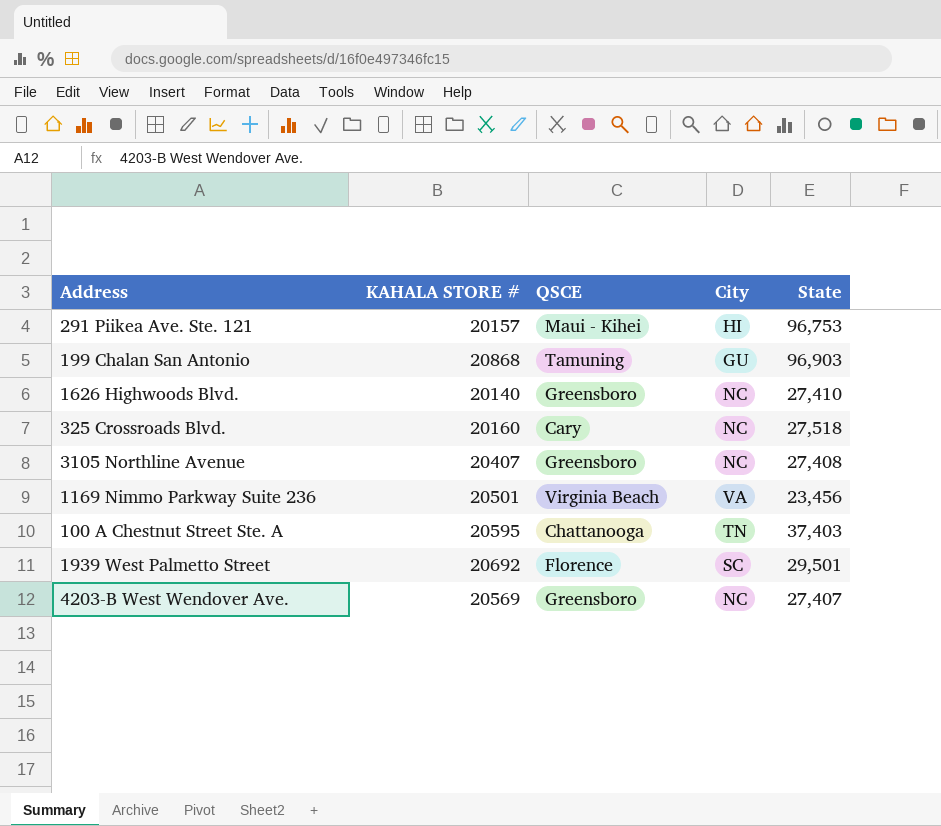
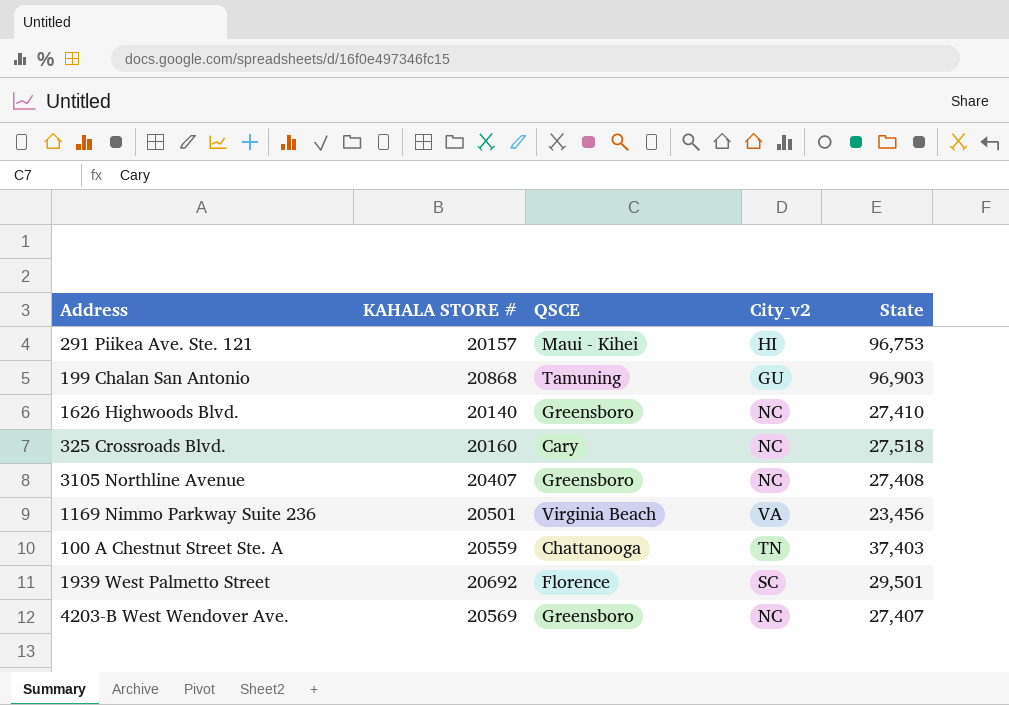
column name: City -> City_v2
100 A Chestnut Street Ste. A | KAHALA STORE #: 20595 -> 20559

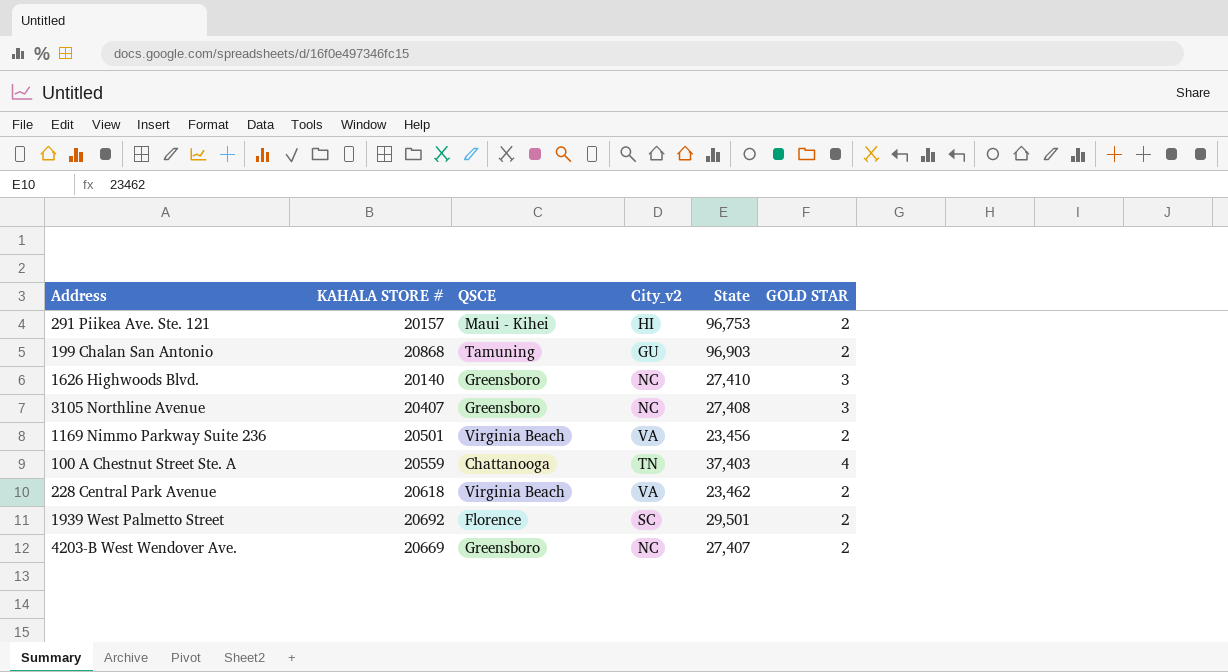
column GOLD STAR | position: none -> 6
row 325 Crossroads Blvd.: 20160 | Cary | NC | 27,518 -> none
row 228 Central Park Avenue: none -> 20618 | Virginia Beach | VA | 23,462 | 2
4203-B West Wendover Ave. | KAHALA STORE #: 20569 -> 20669

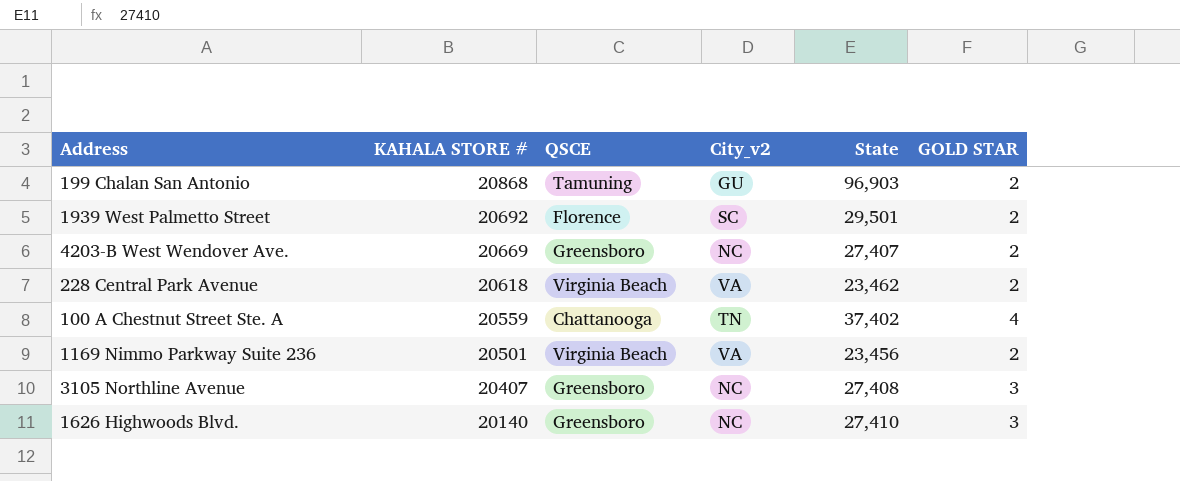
row order: none -> KAHALA STORE # descending
row 291 Piikea Ave. Ste. 121: 20157 | Maui - Kihei | HI | 96,753 | 2 -> none
100 A Chestnut Street Ste. A | State: 37,403 -> 37,402

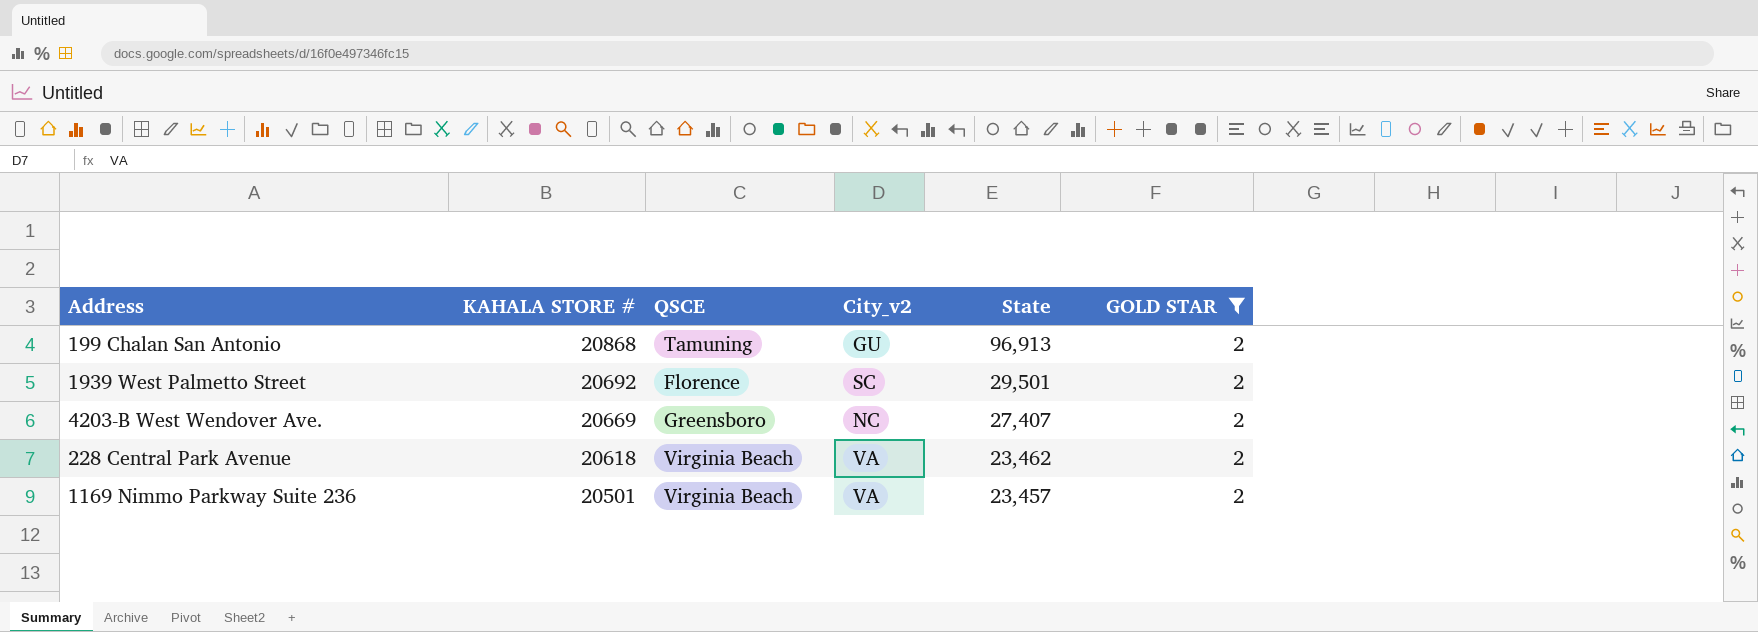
filter: none -> GOLD STAR = 2
199 Chalan San Antonio | State: 96,903 -> 96,913
1169 Nimmo Parkway Suite 236 | State: 23,456 -> 23,457

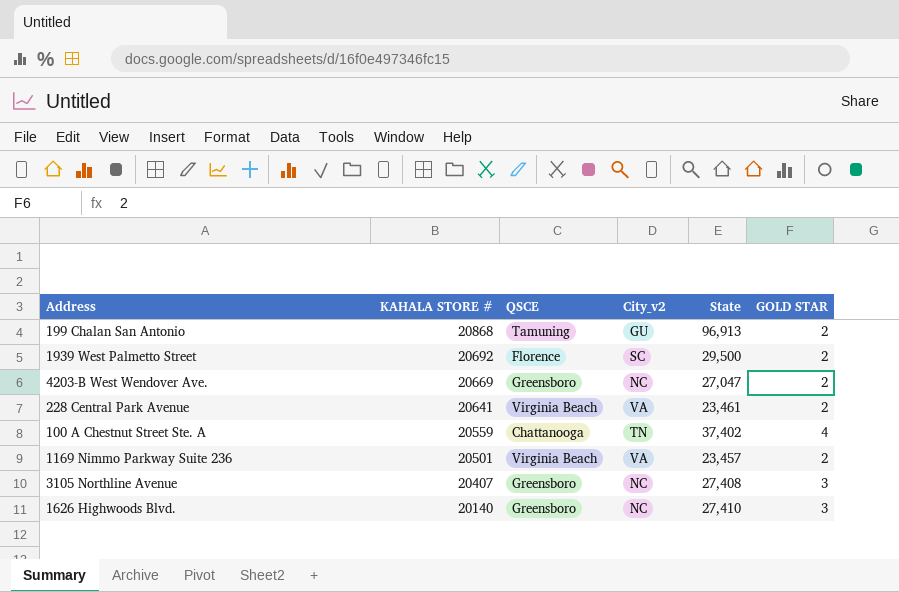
filter: GOLD STAR = 2 -> none
1939 West Palmetto Street | State: 29,501 -> 29,500
4203-B West Wendover Ave. | State: 27,407 -> 27,047
228 Central Park Avenue | KAHALA STORE #: 20618 -> 20641
228 Central Park Avenue | State: 23,462 -> 23,461

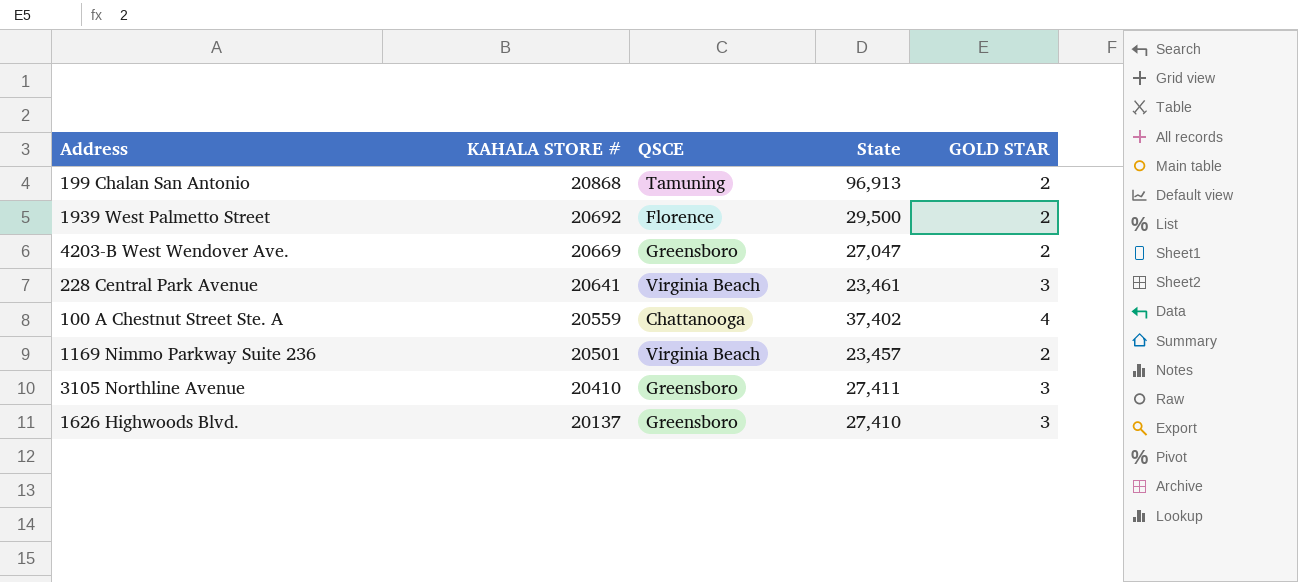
column City_v2 | position: 4 -> none
228 Central Park Avenue | GOLD STAR: 2 -> 3
3105 Northline Avenue | KAHALA STORE #: 20407 -> 20410
3105 Northline Avenue | State: 27,408 -> 27,411
1626 Highwoods Blvd. | KAHALA STORE #: 20140 -> 20137

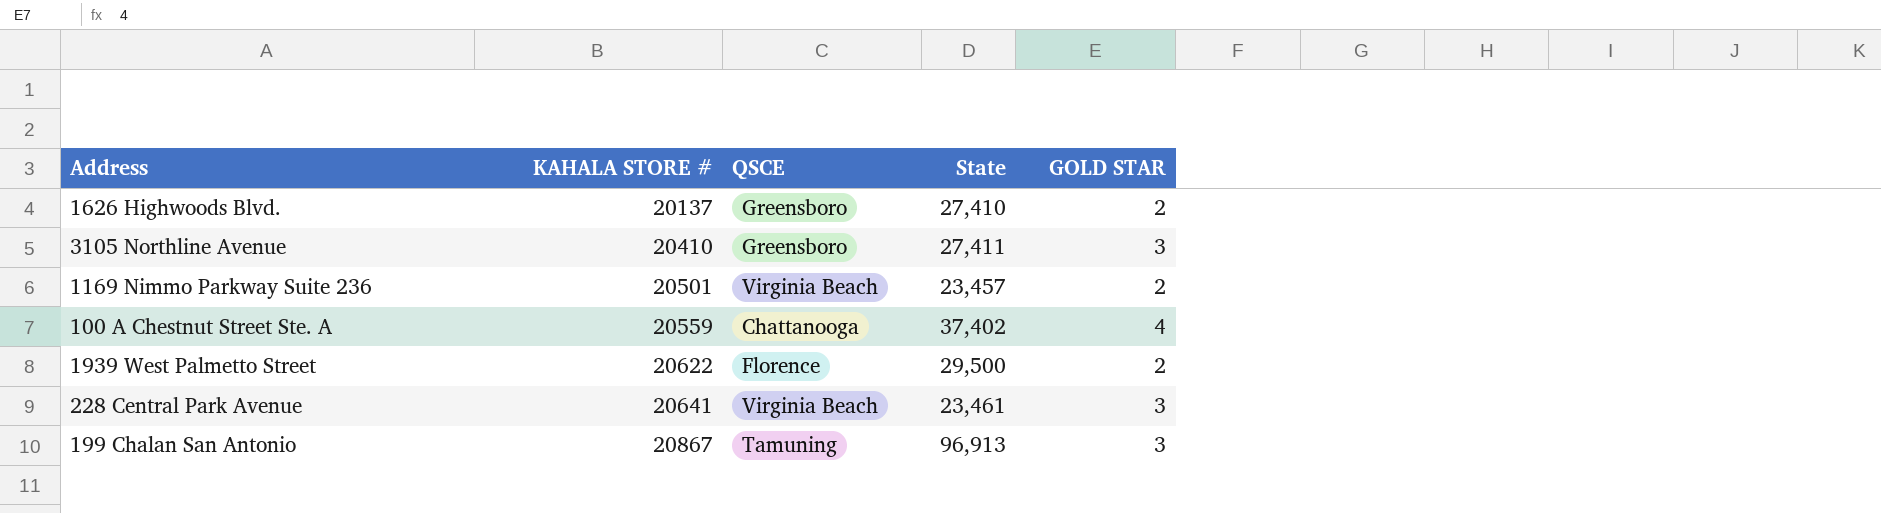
row order: KAHALA STORE # descending -> KAHALA STORE # ascending
row 4203-B West Wendover Ave.: 20669 | Greensboro | 27,047 | 2 -> none
1626 Highwoods Blvd. | GOLD STAR: 3 -> 2
1939 West Palmetto Street | KAHALA STORE #: 20692 -> 20622
199 Chalan San Antonio | KAHALA STORE #: 20868 -> 20867
199 Chalan San Antonio | GOLD STAR: 2 -> 3

